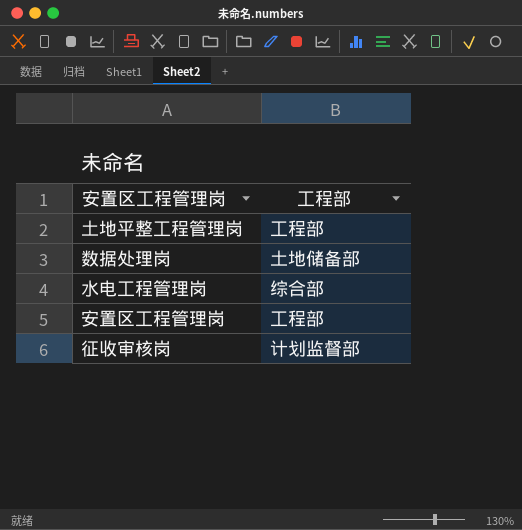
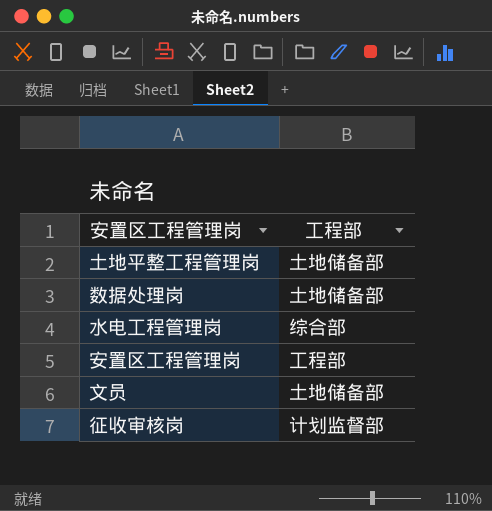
土地平整工程管理岗 | 工程部: 工程部 -> 土地储备部
row 文员: none -> 土地储备部

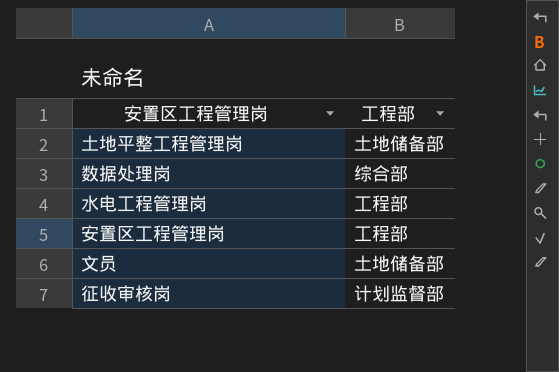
数据处理岗 | 工程部: 土地储备部 -> 综合部
水电工程管理岗 | 工程部: 综合部 -> 工程部

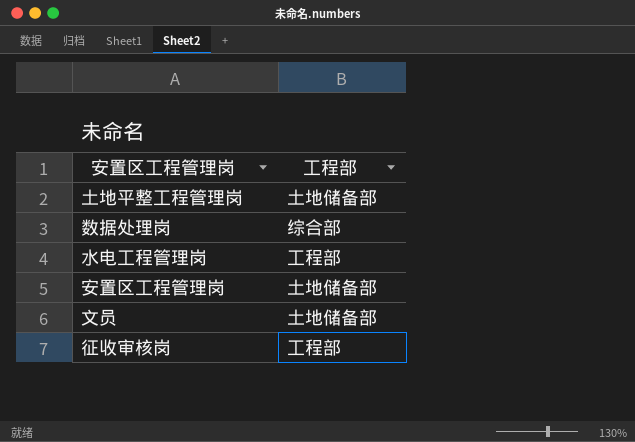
安置区工程管理岗 | 工程部: 工程部 -> 土地储备部
征收审核岗 | 工程部: 计划监督部 -> 工程部

